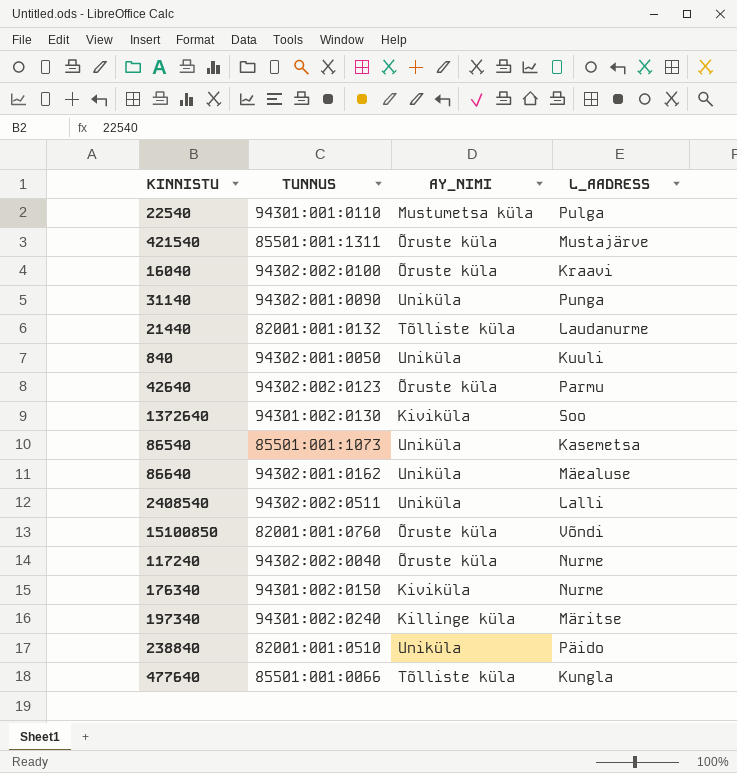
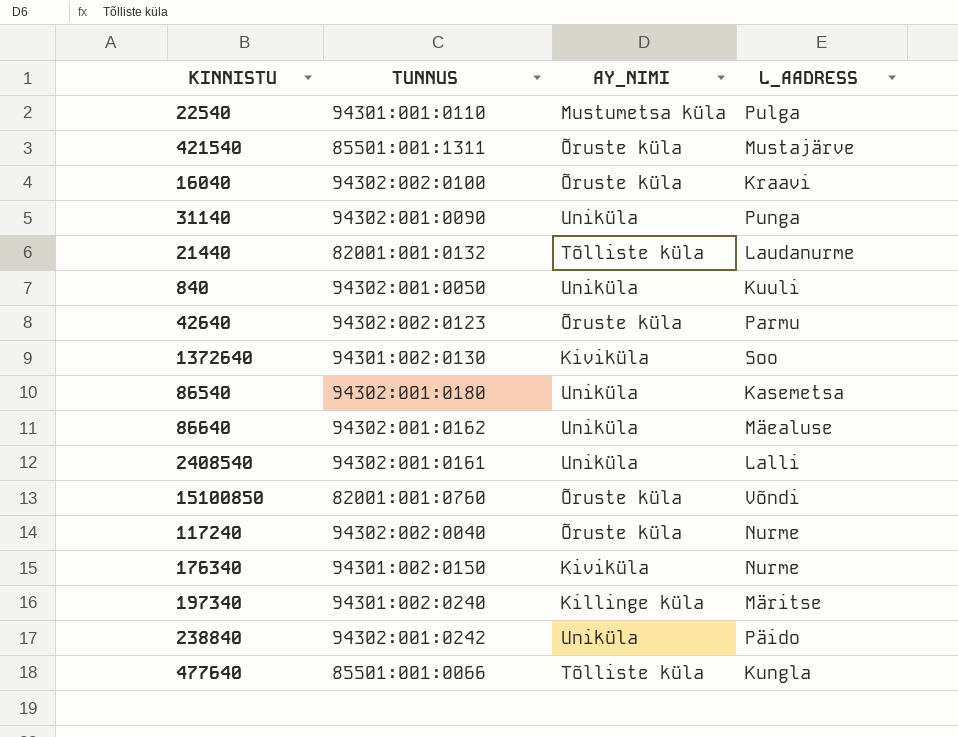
86540 | TUNNUS: 85501:001:1073 -> 94302:001:0180
2408540 | TUNNUS: 94302:002:0511 -> 94302:001:0161
238840 | TUNNUS: 82001:001:0510 -> 94302:001:0242

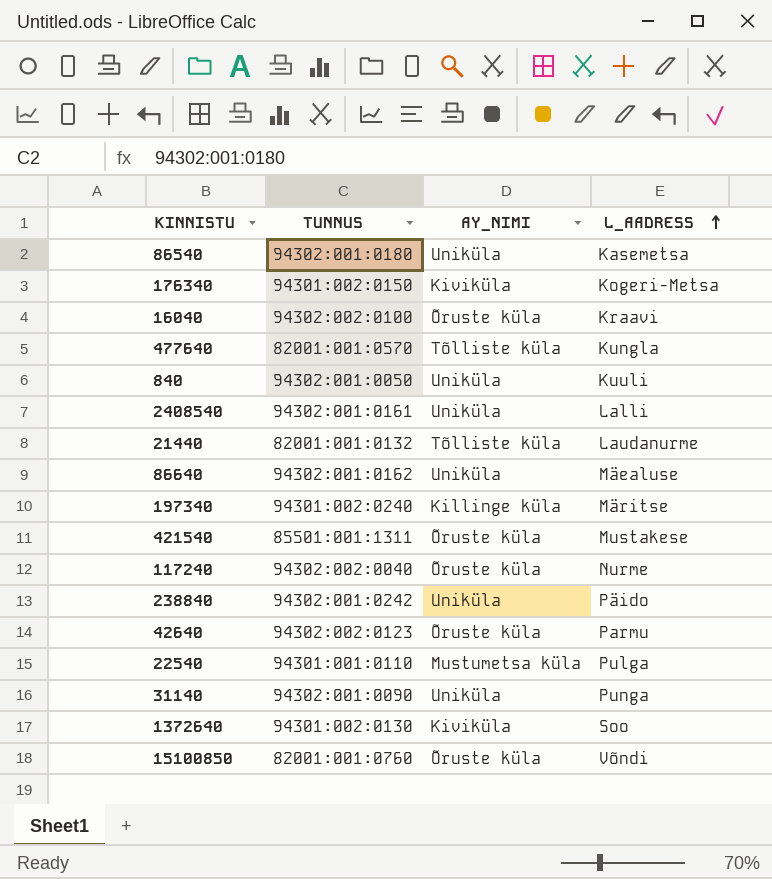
row order: none -> L_AADRESS ascending
176340 | L_AADRESS: Nurme -> Kogeri-Metsa
477640 | TUNNUS: 85501:001:0066 -> 82001:001:0570
421540 | L_AADRESS: Mustajärve -> Mustakese

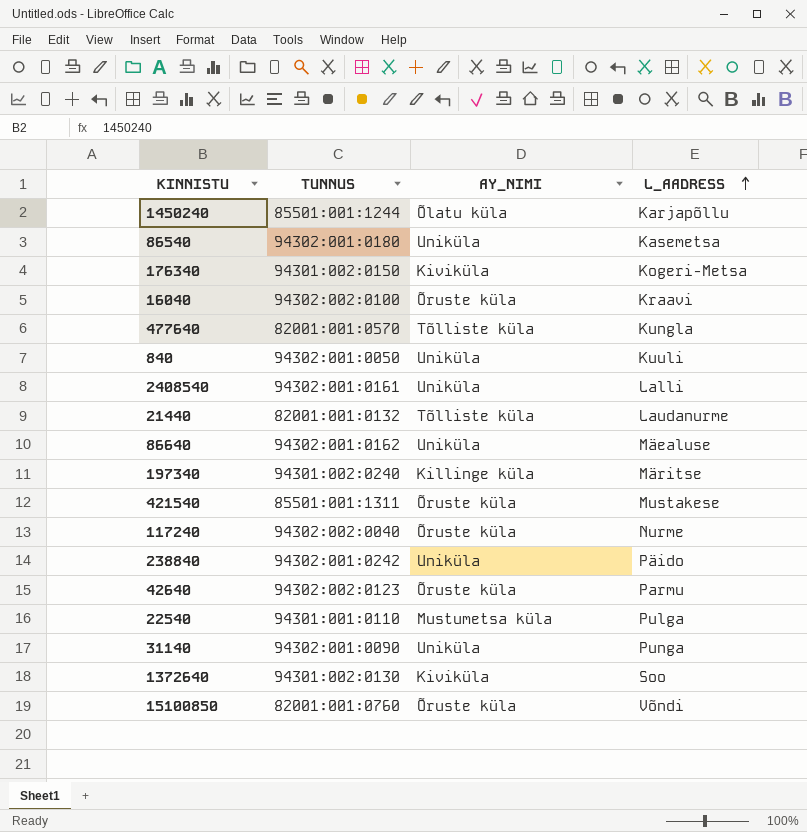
row 1450240: none -> 85501:001:1244 | Õlatu küla | Karjapõllu

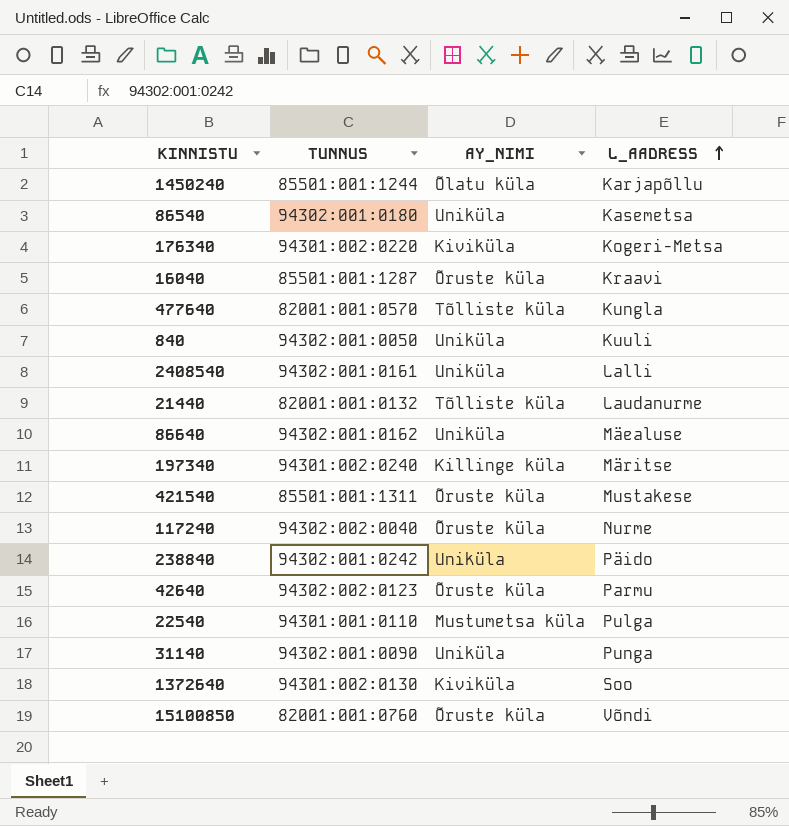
176340 | TUNNUS: 94301:002:0150 -> 94301:002:0220
16040 | TUNNUS: 94302:002:0100 -> 85501:001:1287

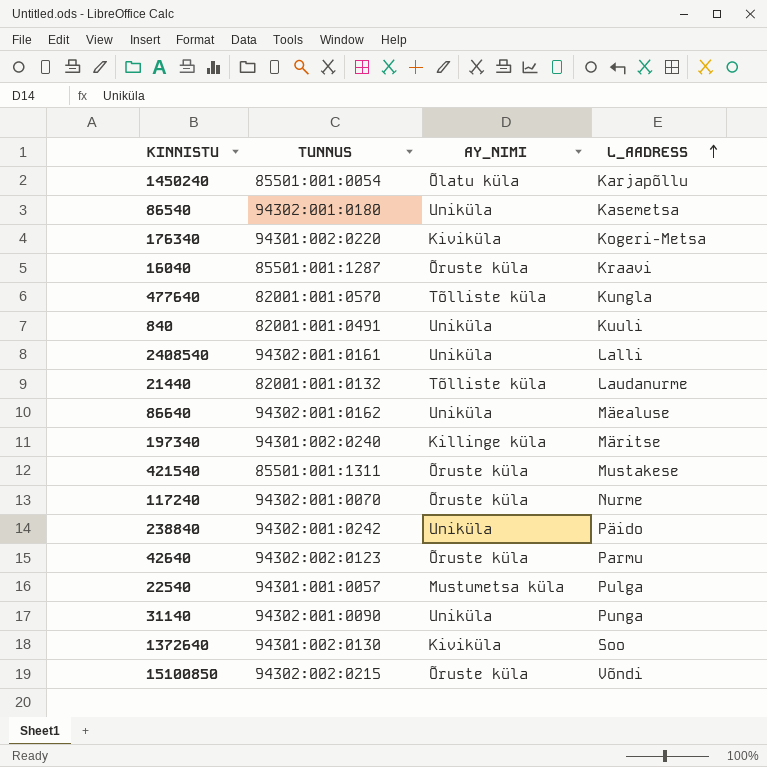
1450240 | TUNNUS: 85501:001:1244 -> 85501:001:0054
840 | TUNNUS: 94302:001:0050 -> 82001:001:0491
117240 | TUNNUS: 94302:002:0040 -> 94302:001:0070
22540 | TUNNUS: 94301:001:0110 -> 94301:001:0057
15100850 | TUNNUS: 82001:001:0760 -> 94302:002:0215

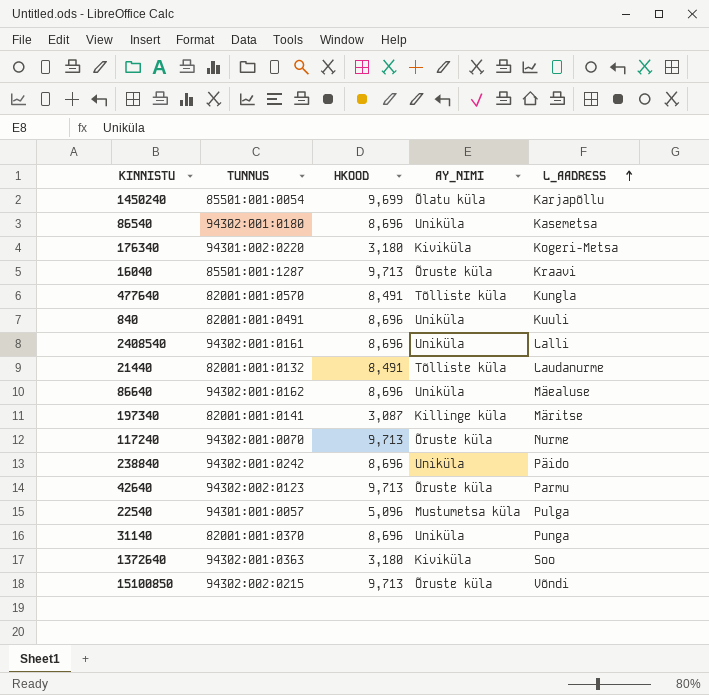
column HKOOD | position: none -> 3
row 421540: 85501:001:1311 | Õruste küla | Mustakese -> none
197340 | TUNNUS: 94301:002:0240 -> 82001:001:0141
31140 | TUNNUS: 94302:001:0090 -> 82001:001:0370
1372640 | TUNNUS: 94301:002:0130 -> 94302:001:0363

